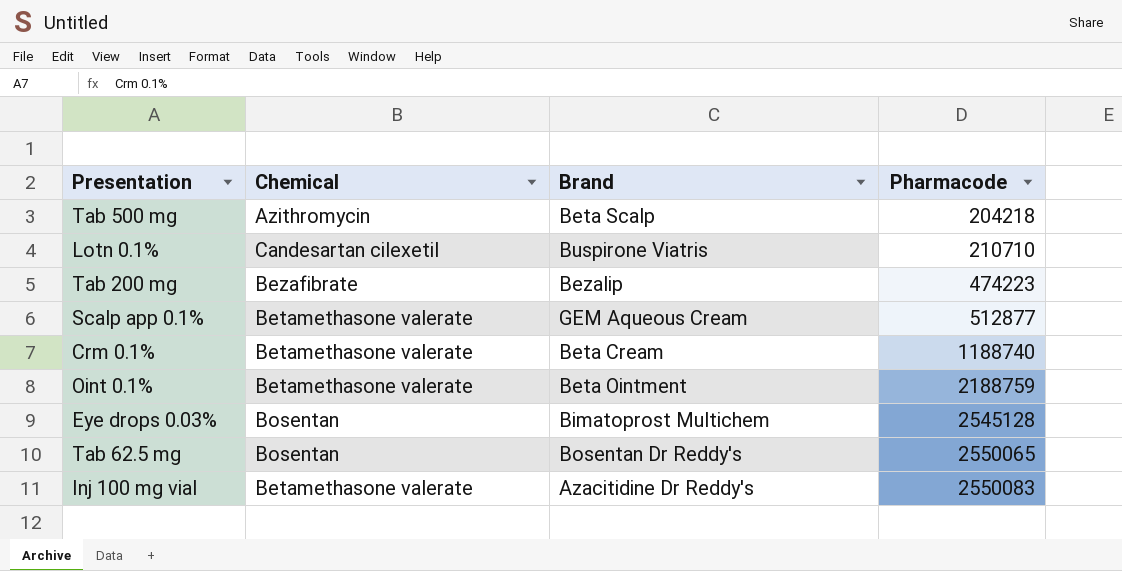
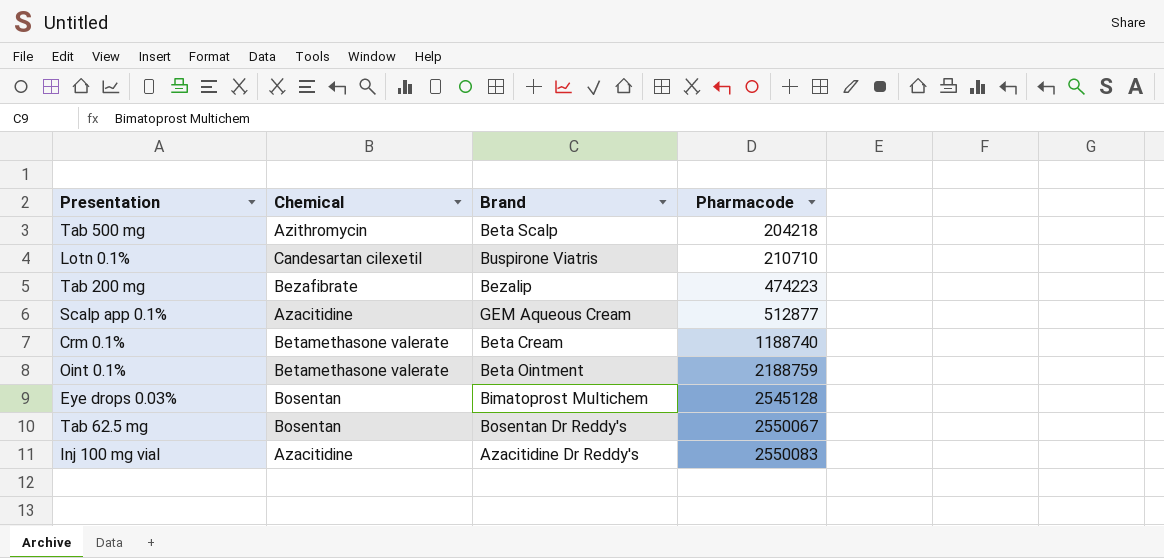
Scalp app 0.1% | Chemical: Betamethasone valerate -> Azacitidine
Tab 62.5 mg | Pharmacode: 2550065 -> 2550067
Inj 100 mg vial | Chemical: Betamethasone valerate -> Azacitidine

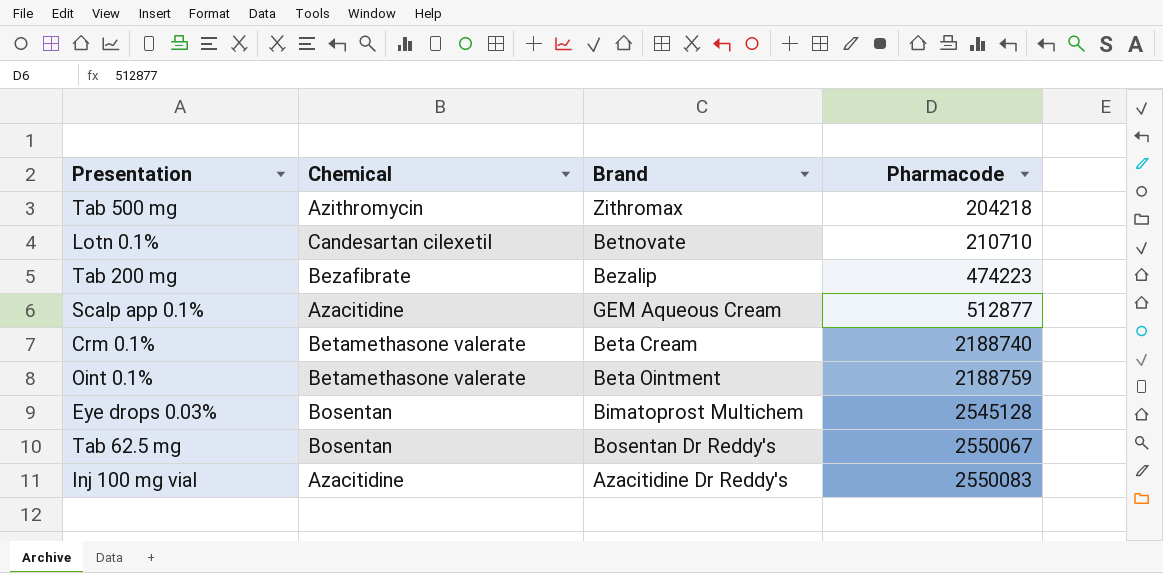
Tab 500 mg | Brand: Beta Scalp -> Zithromax
Lotn 0.1% | Brand: Buspirone Viatris -> Betnovate
Crm 0.1% | Pharmacode: 1188740 -> 2188740

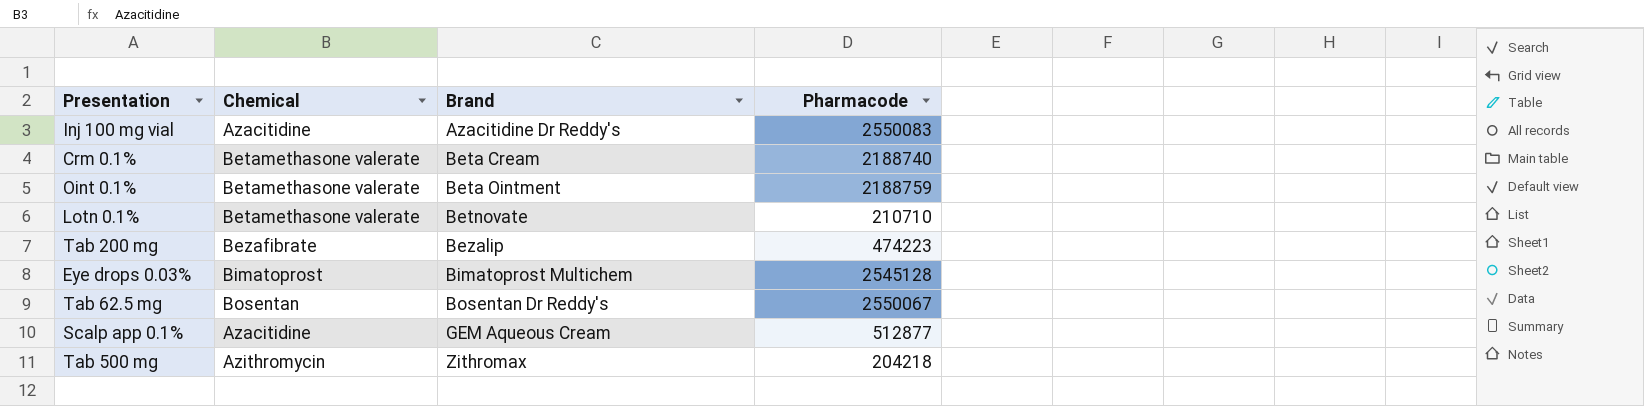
row order: Pharmacode ascending -> Brand ascending
Lotn 0.1% | Chemical: Candesartan cilexetil -> Betamethasone valerate
Eye drops 0.03% | Chemical: Bosentan -> Bimatoprost

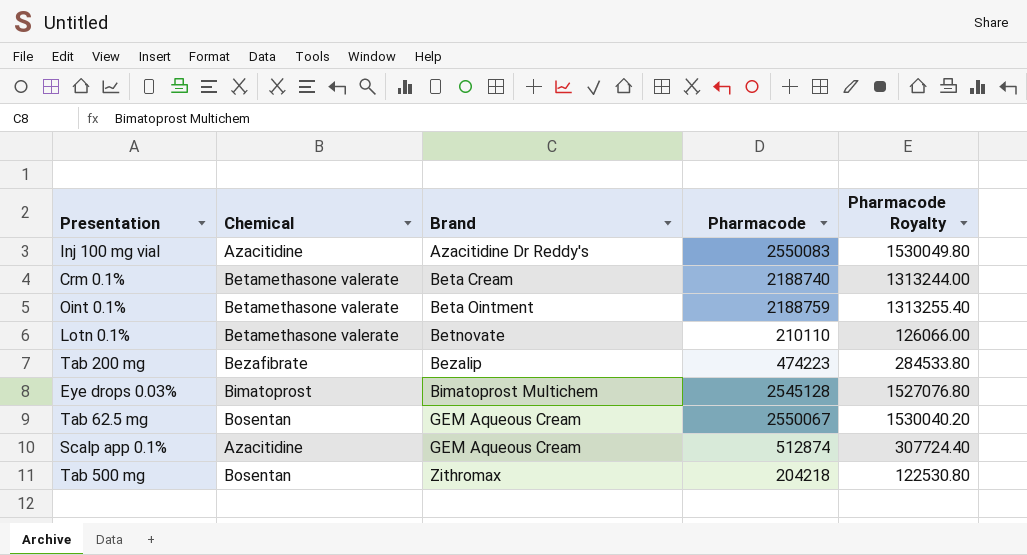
column Pharmacode Royalty | formula: none -> [Pharmacode] * 0.6
Lotn 0.1% | Pharmacode: 210710 -> 210110
Tab 62.5 mg | Brand: Bosentan Dr Reddy's -> GEM Aqueous Cream
Scalp app 0.1% | Pharmacode: 512877 -> 512874
Tab 500 mg | Chemical: Azithromycin -> Bosentan

